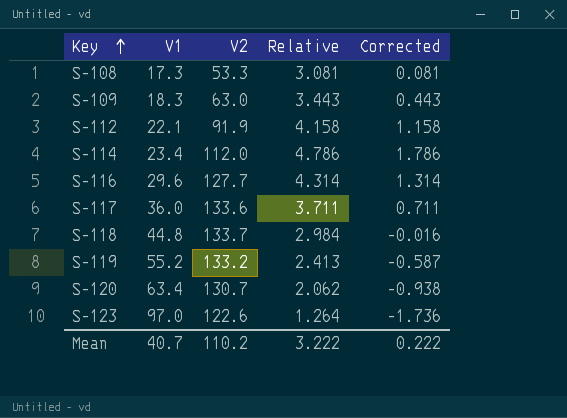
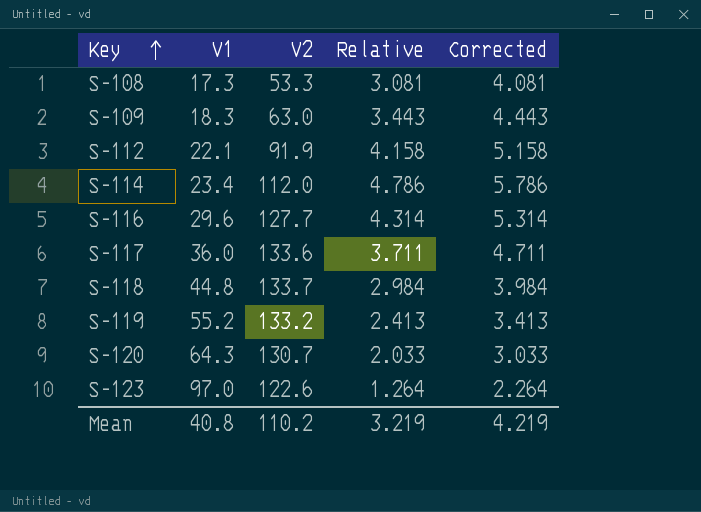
column Corrected | formula: [Relative] - 3 -> [Relative] + 1
S-120 | V1: 63.4 -> 64.3
S-120 | Relative: 2.062 -> 2.033
Mean | V1: 40.7 -> 40.8
Mean | Relative: 3.222 -> 3.219
Mean | Corrected: 0.222 -> 4.219

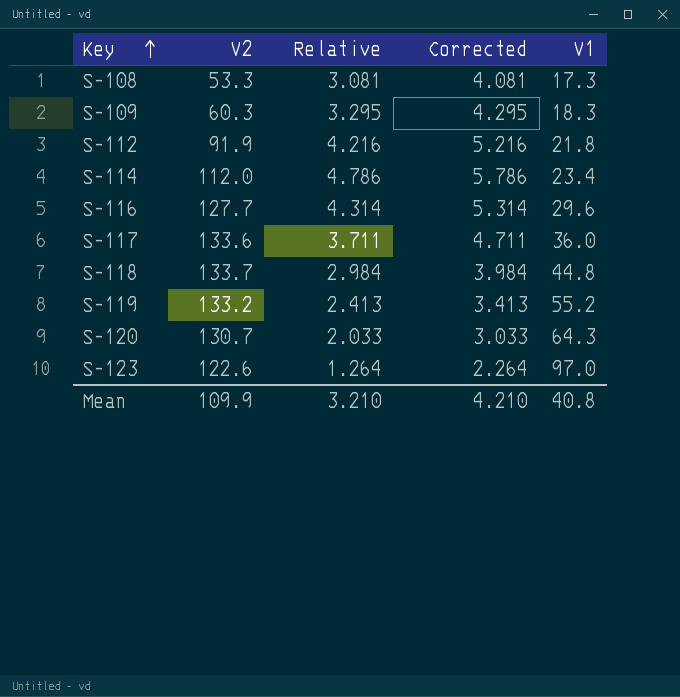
column V1 | position: 2 -> 5
S-109 | V2: 63.0 -> 60.3
S-109 | Relative: 3.443 -> 3.295
S-109 | Corrected: 4.443 -> 4.295
S-112 | Relative: 4.158 -> 4.216
S-112 | Corrected: 5.158 -> 5.216
S-112 | V1: 22.1 -> 21.8
Mean | V2: 110.2 -> 109.9
Mean | Relative: 3.219 -> 3.210
Mean | Corrected: 4.219 -> 4.210

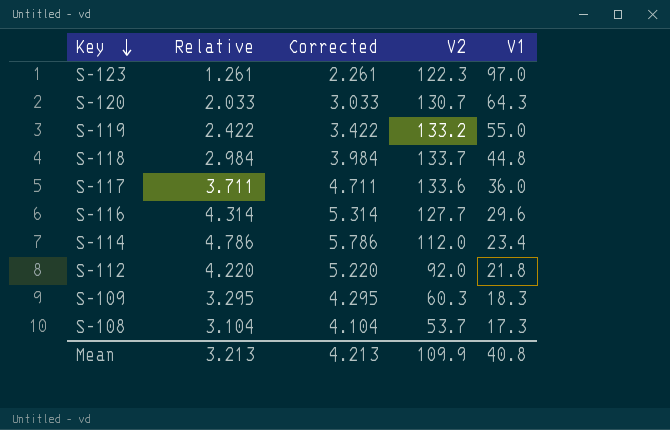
row order: Key ascending -> Key descending
column V2 | position: 2 -> 4
S-123 | Relative: 1.264 -> 1.261
S-123 | Corrected: 2.264 -> 2.261
S-123 | V2: 122.6 -> 122.3
S-119 | Relative: 2.413 -> 2.422
S-119 | Corrected: 3.413 -> 3.422
S-119 | V1: 55.2 -> 55.0
S-112 | Relative: 4.216 -> 4.220
S-112 | Corrected: 5.216 -> 5.220
S-112 | V2: 91.9 -> 92.0
S-108 | Relative: 3.081 -> 3.104
S-108 | Corrected: 4.081 -> 4.104
S-108 | V2: 53.3 -> 53.7
Mean | Relative: 3.210 -> 3.213
Mean | Corrected: 4.210 -> 4.213

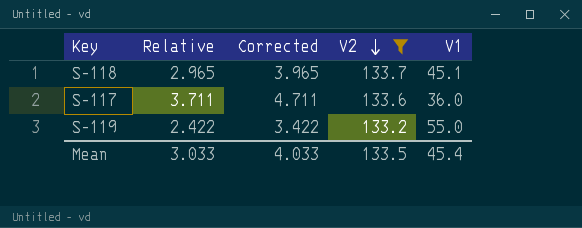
filter: none -> V2 >= 133.2
row order: Key descending -> V2 descending
S-118 | Relative: 2.984 -> 2.965
S-118 | Corrected: 3.984 -> 3.965
S-118 | V1: 44.8 -> 45.1
Mean | Relative: 3.213 -> 3.033
Mean | Corrected: 4.213 -> 4.033
Mean | V2: 109.9 -> 133.5
Mean | V1: 40.8 -> 45.4

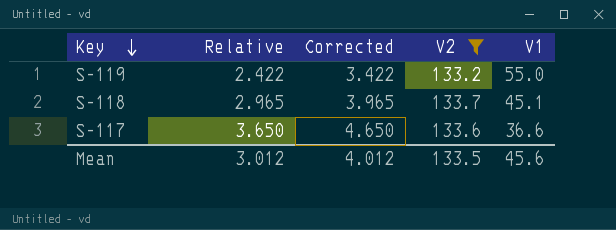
row order: V2 descending -> Key descending
S-117 | Relative: 3.711 -> 3.650
S-117 | Corrected: 4.711 -> 4.650
S-117 | V1: 36.0 -> 36.6
Mean | Relative: 3.033 -> 3.012
Mean | Corrected: 4.033 -> 4.012
Mean | V1: 45.4 -> 45.6

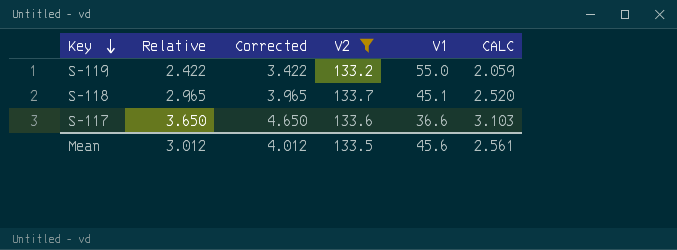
column CALC | formula: none -> [Relative] * 0.85

